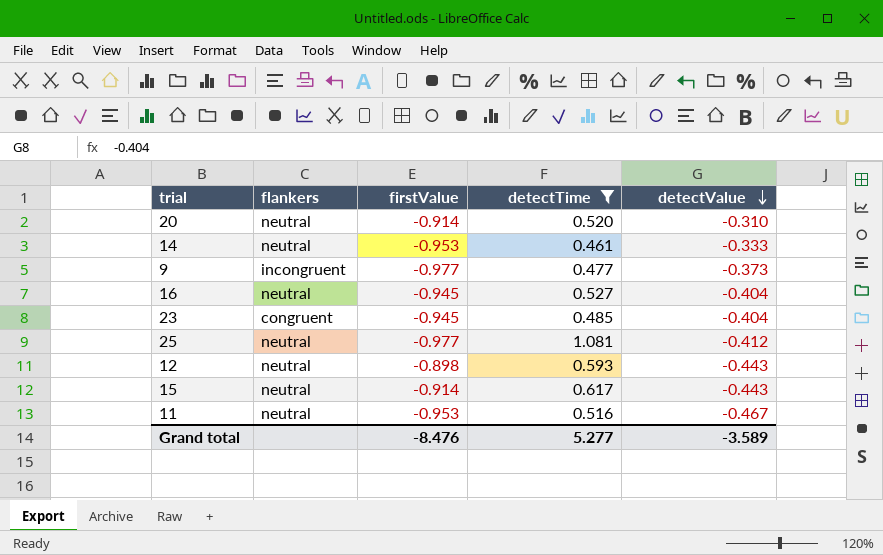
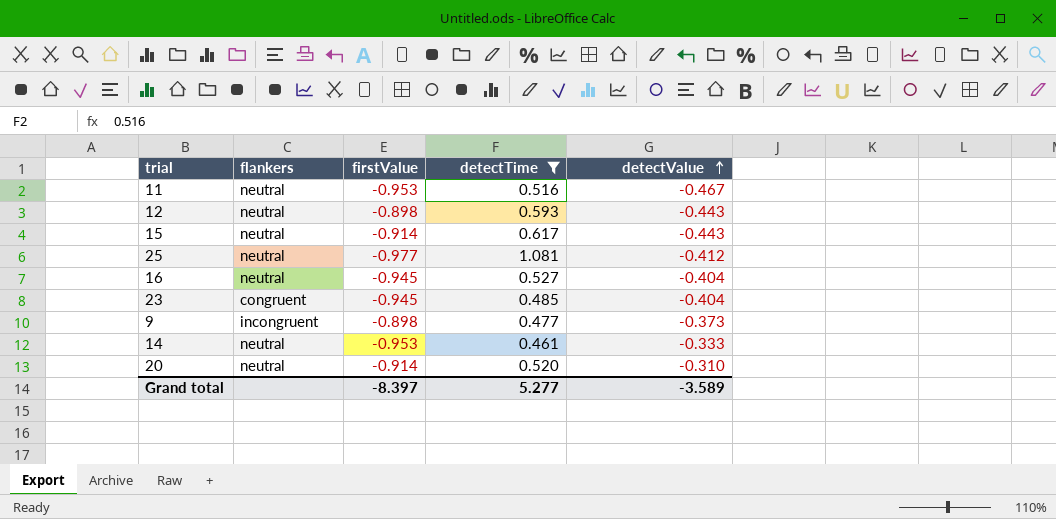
row order: detectValue descending -> detectValue ascending
9 | firstValue: -0.977 -> -0.898
Grand total | firstValue: -8.476 -> -8.397

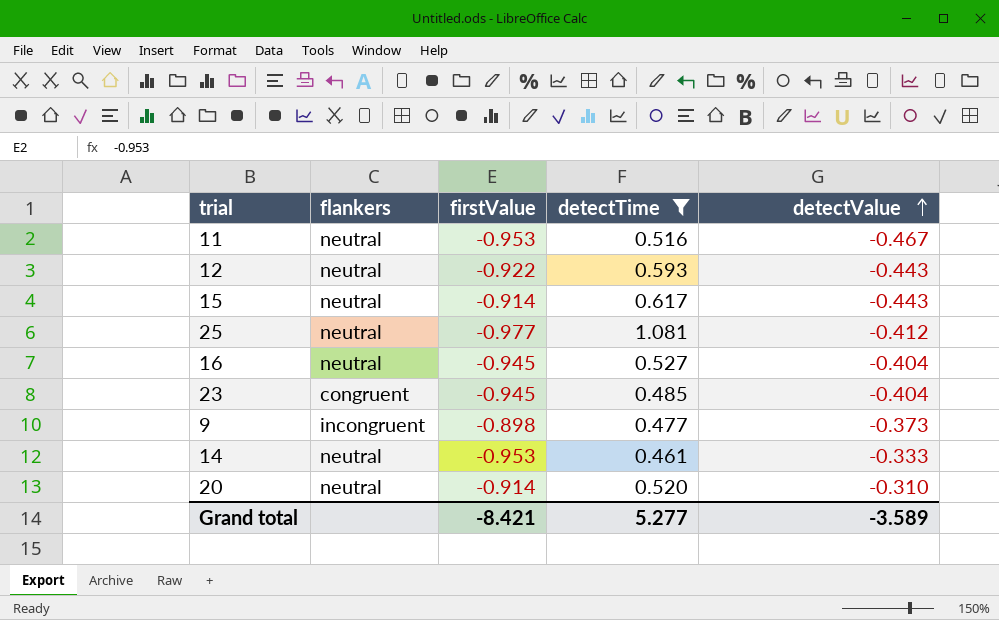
12 | firstValue: -0.898 -> -0.922
Grand total | firstValue: -8.397 -> -8.421

